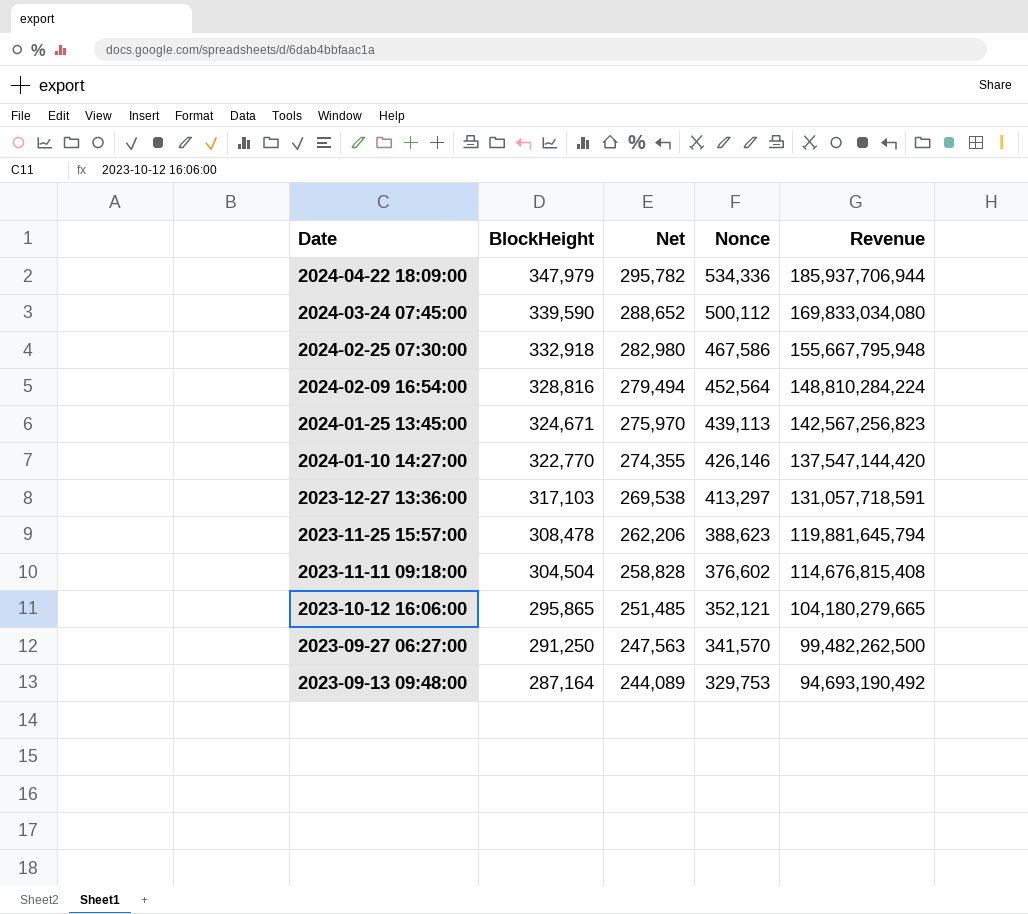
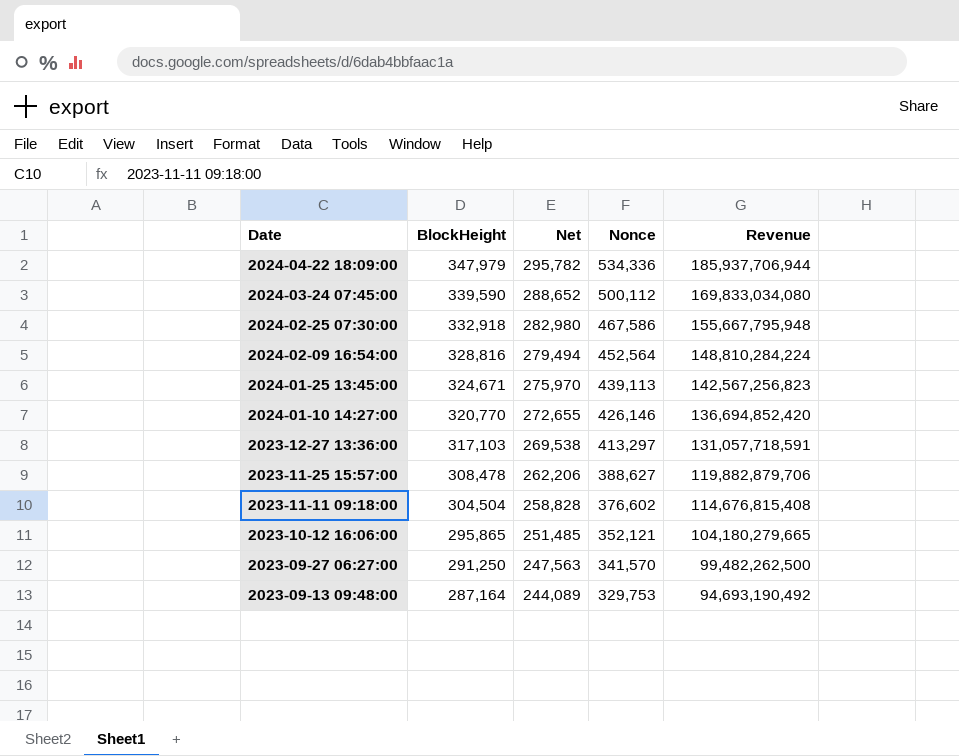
2024-01-10 14:27:00 | BlockHeight: 322,770 -> 320,770
2024-01-10 14:27:00 | Net: 274,355 -> 272,655
2024-01-10 14:27:00 | Revenue: 137,547,144,420 -> 136,694,852,420
2023-11-25 15:57:00 | Nonce: 388,623 -> 388,627
2023-11-25 15:57:00 | Revenue: 119,881,645,794 -> 119,882,879,706

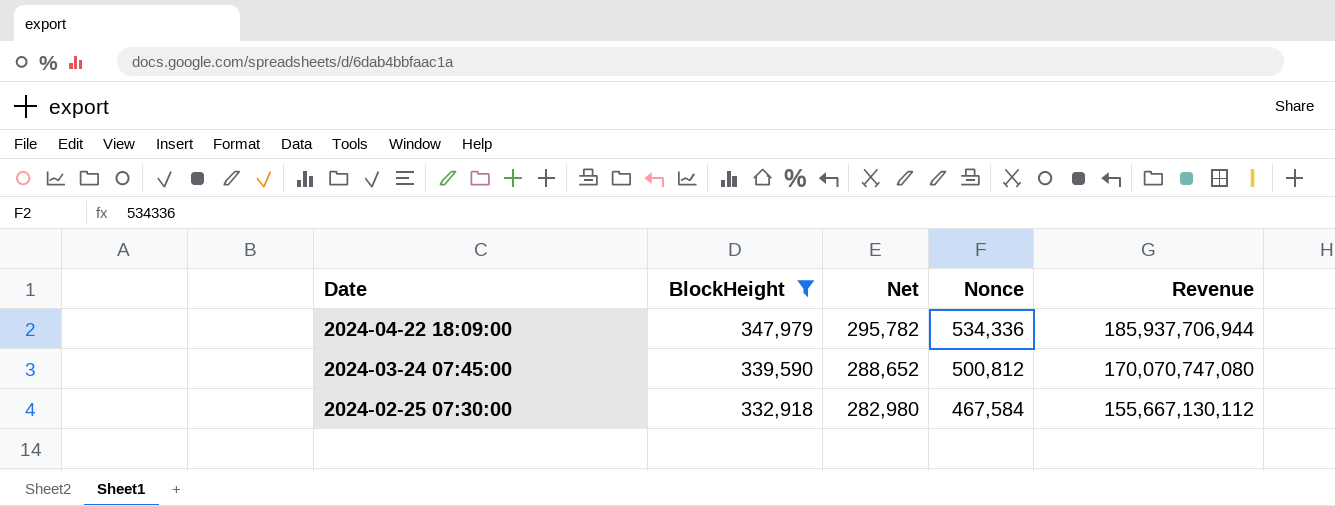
filter: none -> BlockHeight >= 332,918
2024-03-24 07:45:00 | Nonce: 500,112 -> 500,812
2024-03-24 07:45:00 | Revenue: 169,833,034,080 -> 170,070,747,080
2024-02-25 07:30:00 | Nonce: 467,586 -> 467,584
2024-02-25 07:30:00 | Revenue: 155,667,795,948 -> 155,667,130,112

